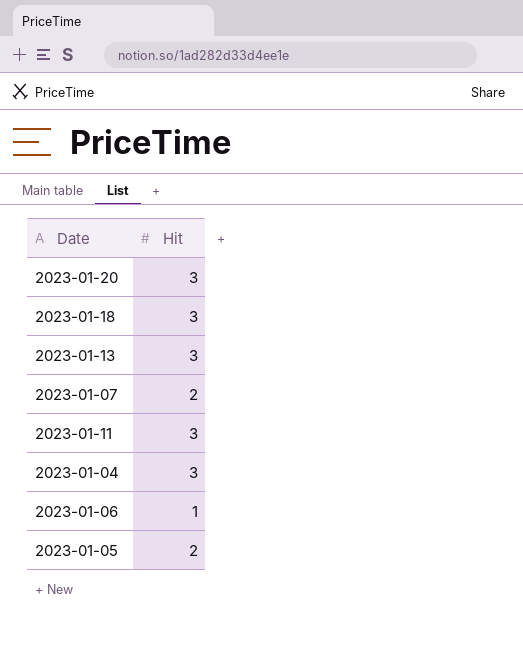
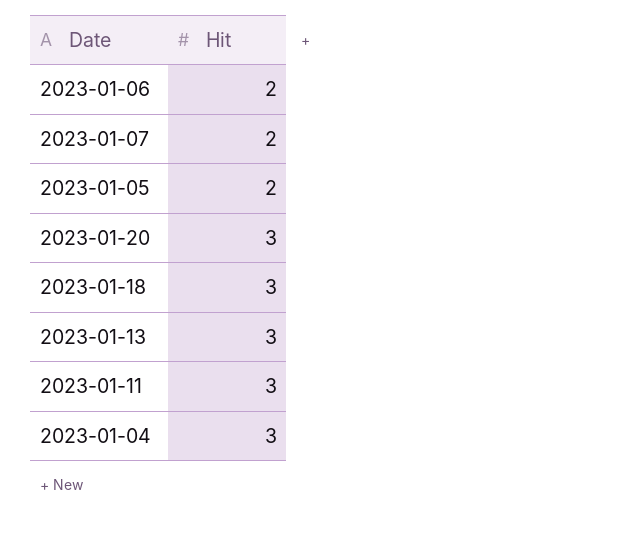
row order: none -> Hit ascending
2023-01-06 | Hit: 1 -> 2

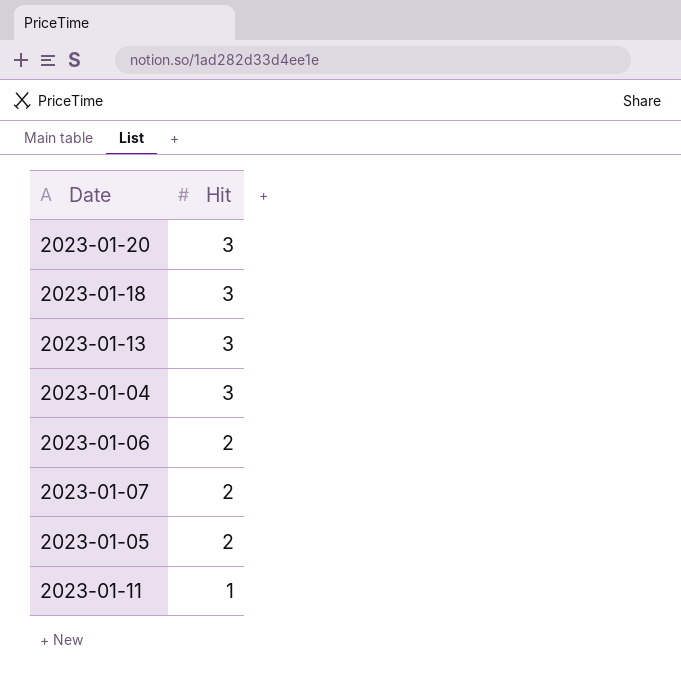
row order: Hit ascending -> Hit descending
2023-01-11 | Hit: 3 -> 1

